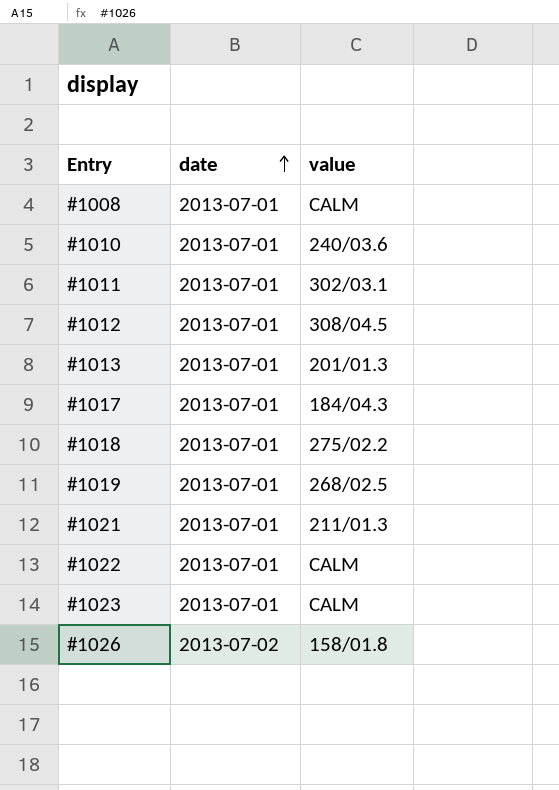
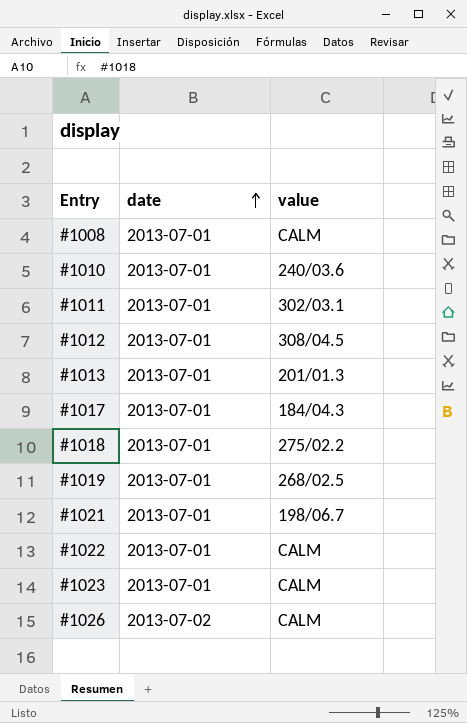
#1021 | value: 211/01.3 -> 198/06.7
#1026 | value: 158/01.8 -> CALM

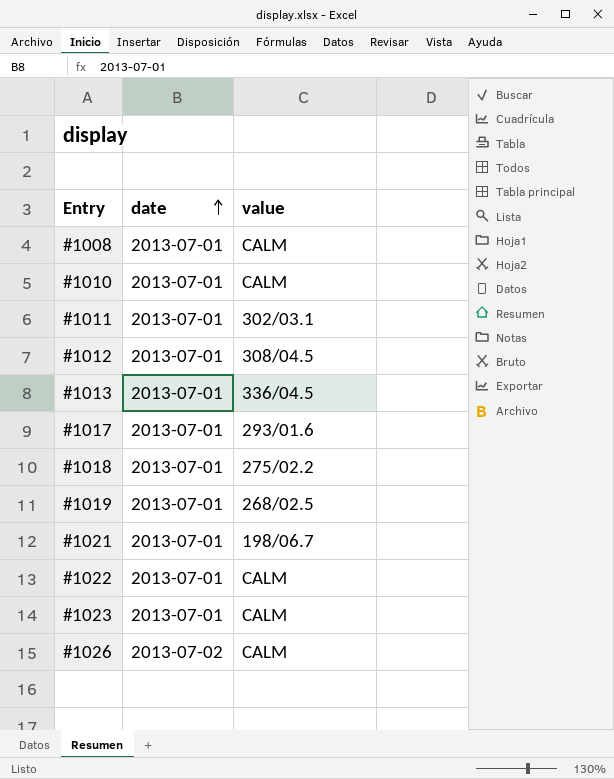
#1010 | value: 240/03.6 -> CALM
#1013 | value: 201/01.3 -> 336/04.5
#1017 | value: 184/04.3 -> 293/01.6

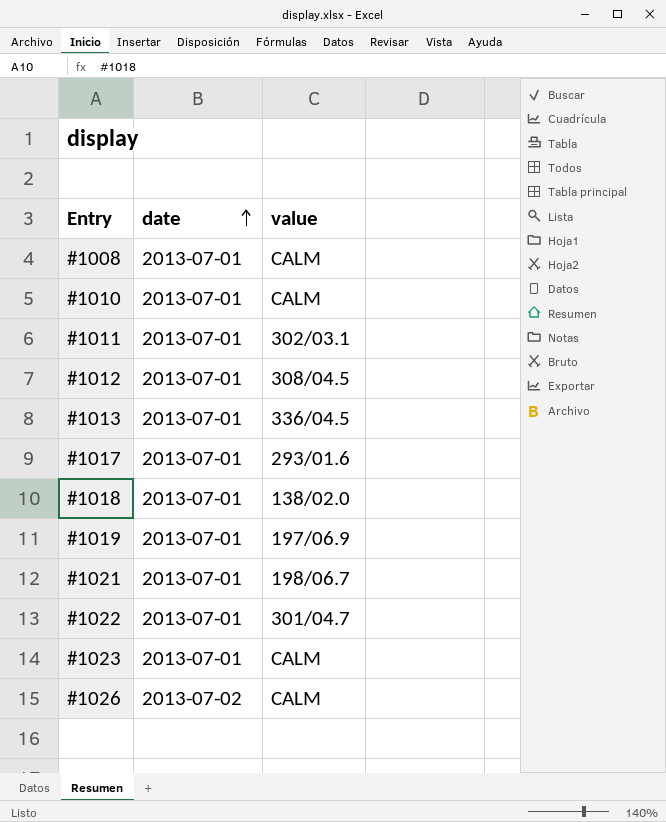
#1018 | value: 275/02.2 -> 138/02.0
#1019 | value: 268/02.5 -> 197/06.9
#1022 | value: CALM -> 301/04.7

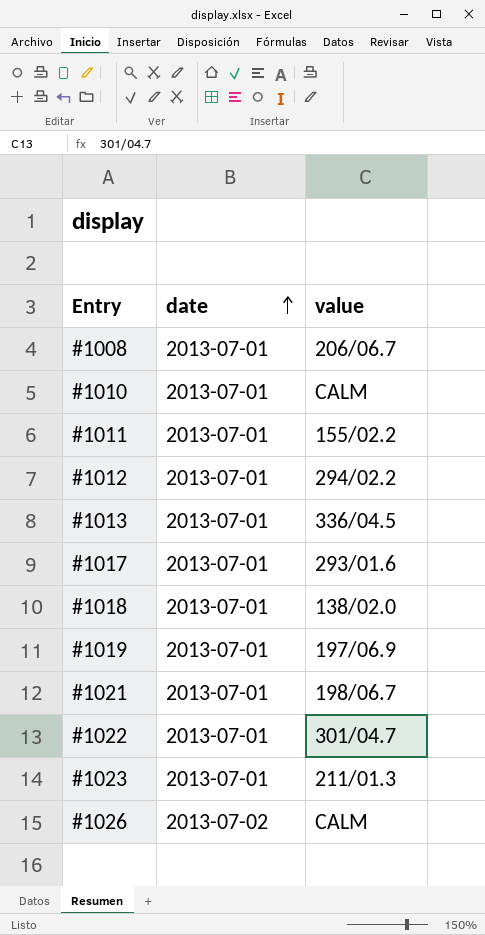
#1008 | value: CALM -> 206/06.7
#1011 | value: 302/03.1 -> 155/02.2
#1012 | value: 308/04.5 -> 294/02.2
#1023 | value: CALM -> 211/01.3

